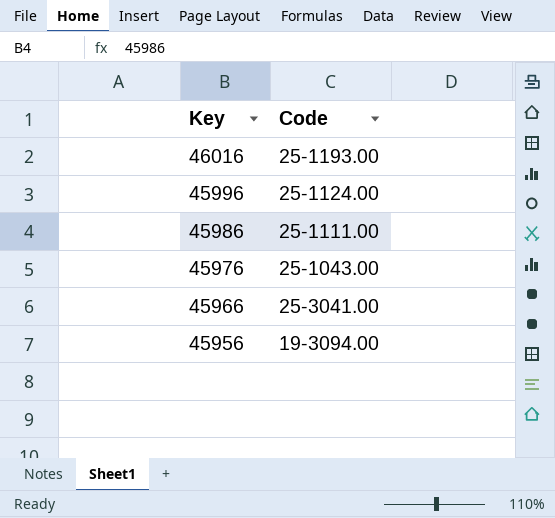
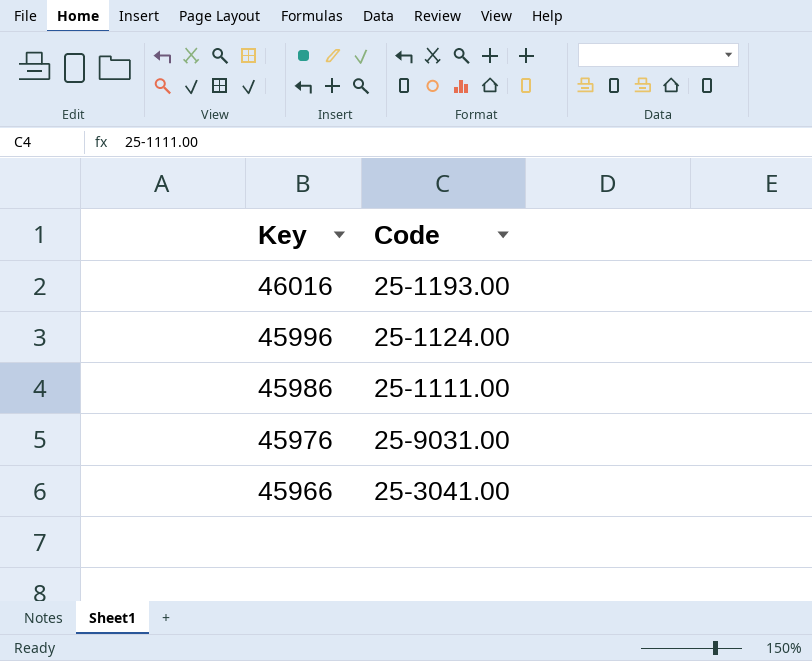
row 45956: 19-3094.00 -> none
45976 | Code: 25-1043.00 -> 25-9031.00

